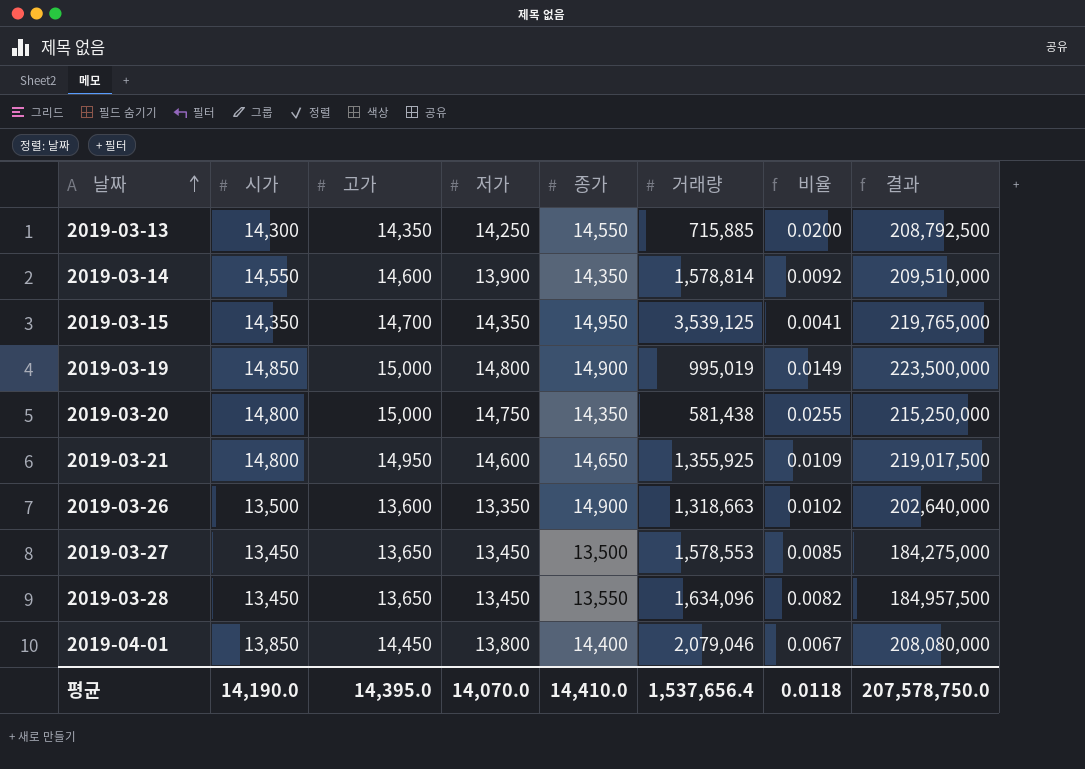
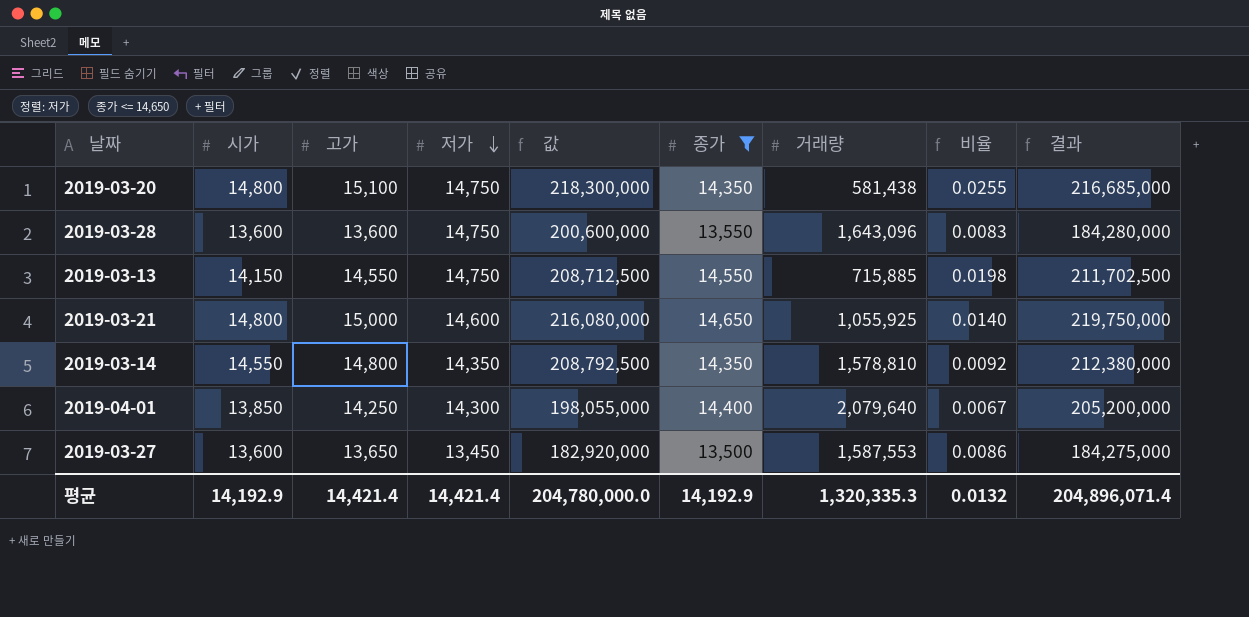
filter: none -> 종가 <= 14,650
row order: 날짜 ascending -> 저가 descending
column 값 | formula: none -> [시가] * [저가]
2019-03-20 | 고가: 15,000 -> 15,100
2019-03-20 | 결과: 215,250,000 -> 216,685,000
2019-03-28 | 시가: 13,450 -> 13,600
2019-03-28 | 고가: 13,650 -> 13,600
2019-03-28 | 저가: 13,450 -> 14,750
2019-03-28 | 거래량: 1,634,096 -> 1,643,096
2019-03-28 | 비율: 0.0082 -> 0.0083
2019-03-28 | 결과: 184,957,500 -> 184,280,000
2019-03-13 | 시가: 14,300 -> 14,150
2019-03-13 | 고가: 14,350 -> 14,550
2019-03-13 | 저가: 14,250 -> 14,750
2019-03-13 | 비율: 0.0200 -> 0.0198
2019-03-13 | 결과: 208,792,500 -> 211,702,500
2019-03-21 | 고가: 14,950 -> 15,000
2019-03-21 | 거래량: 1,355,925 -> 1,055,925
2019-03-21 | 비율: 0.0109 -> 0.0140
2019-03-21 | 결과: 219,017,500 -> 219,750,000
2019-03-14 | 고가: 14,600 -> 14,800
2019-03-14 | 저가: 13,900 -> 14,350
2019-03-14 | 거래량: 1,578,814 -> 1,578,810
2019-03-14 | 결과: 209,510,000 -> 212,380,000
2019-04-01 | 고가: 14,450 -> 14,250
2019-04-01 | 저가: 13,800 -> 14,300
2019-04-01 | 거래량: 2,079,046 -> 2,079,640
2019-04-01 | 결과: 208,080,000 -> 205,200,000
2019-03-27 | 시가: 13,450 -> 13,600
2019-03-27 | 거래량: 1,578,553 -> 1,587,553
2019-03-27 | 비율: 0.0085 -> 0.0086
평균 | 시가: 14,190.0 -> 14,192.9
평균 | 고가: 14,395.0 -> 14,421.4
평균 | 저가: 14,070.0 -> 14,421.4
평균 | 종가: 14,410.0 -> 14,192.9
평균 | 거래량: 1,537,656.4 -> 1,320,335.3
평균 | 비율: 0.0118 -> 0.0132
평균 | 결과: 207,578,750.0 -> 204,896,071.4

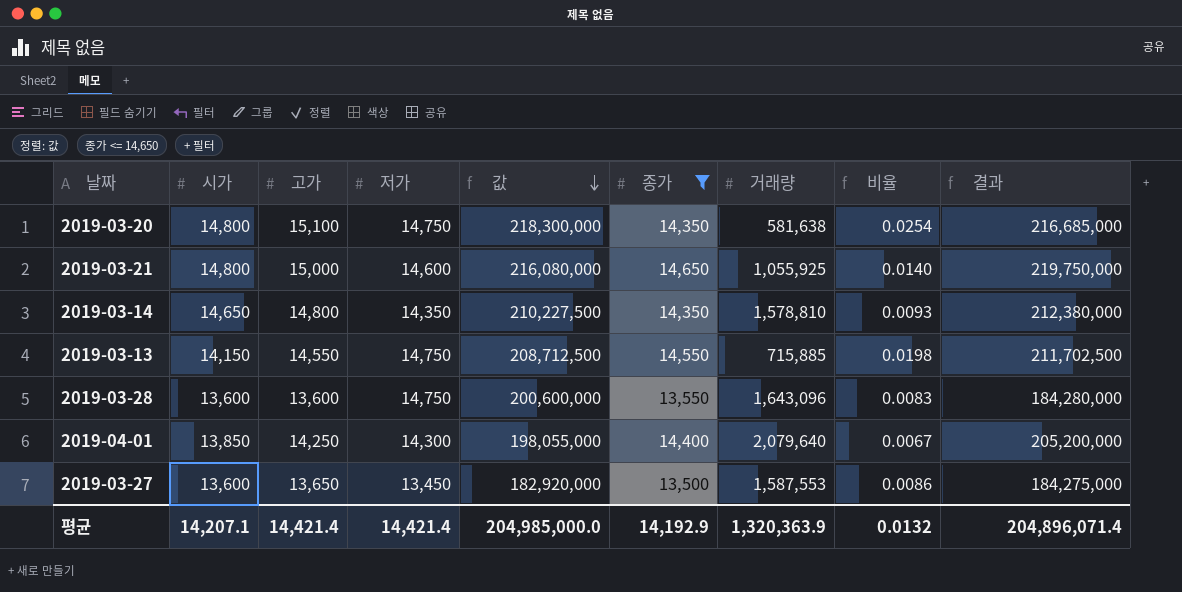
row order: 저가 descending -> 값 descending
2019-03-20 | 거래량: 581,438 -> 581,638
2019-03-20 | 비율: 0.0255 -> 0.0254
2019-03-14 | 시가: 14,550 -> 14,650
2019-03-14 | 값: 208,792,500 -> 210,227,500
2019-03-14 | 비율: 0.0092 -> 0.0093
평균 | 시가: 14,192.9 -> 14,207.1
평균 | 값: 204,780,000.0 -> 204,985,000.0
평균 | 거래량: 1,320,335.3 -> 1,320,363.9

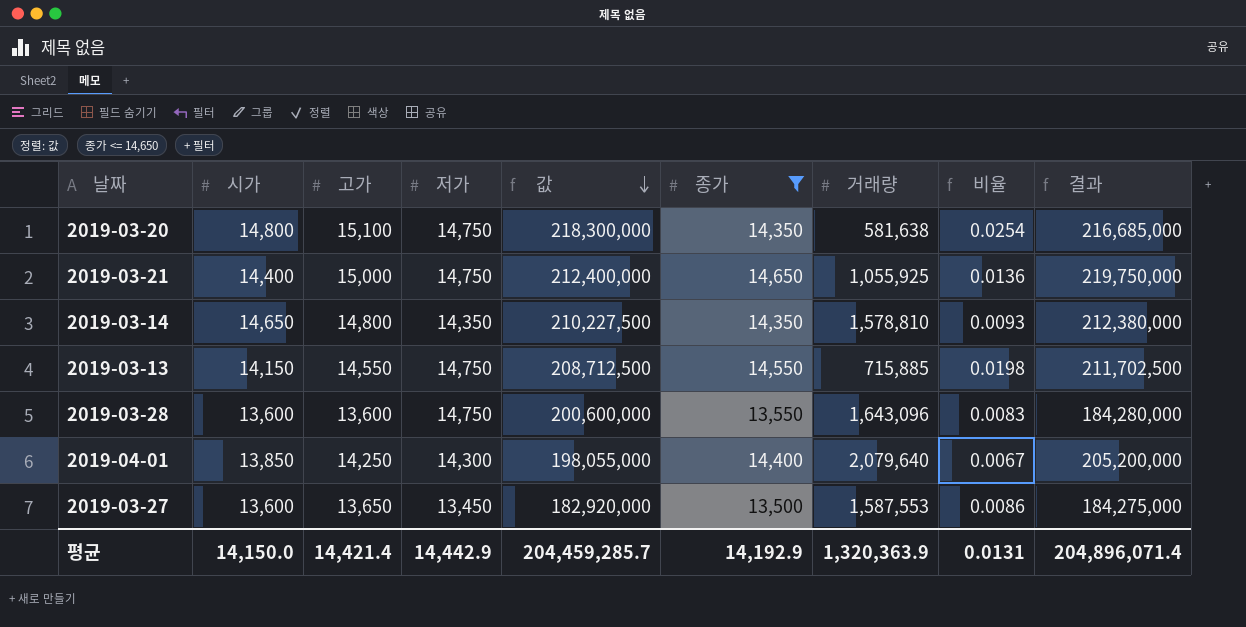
2019-03-21 | 시가: 14,800 -> 14,400
2019-03-21 | 저가: 14,600 -> 14,750
2019-03-21 | 값: 216,080,000 -> 212,400,000
2019-03-21 | 비율: 0.0140 -> 0.0136
평균 | 시가: 14,207.1 -> 14,150.0
평균 | 저가: 14,421.4 -> 14,442.9
평균 | 값: 204,985,000.0 -> 204,459,285.7
평균 | 비율: 0.0132 -> 0.0131

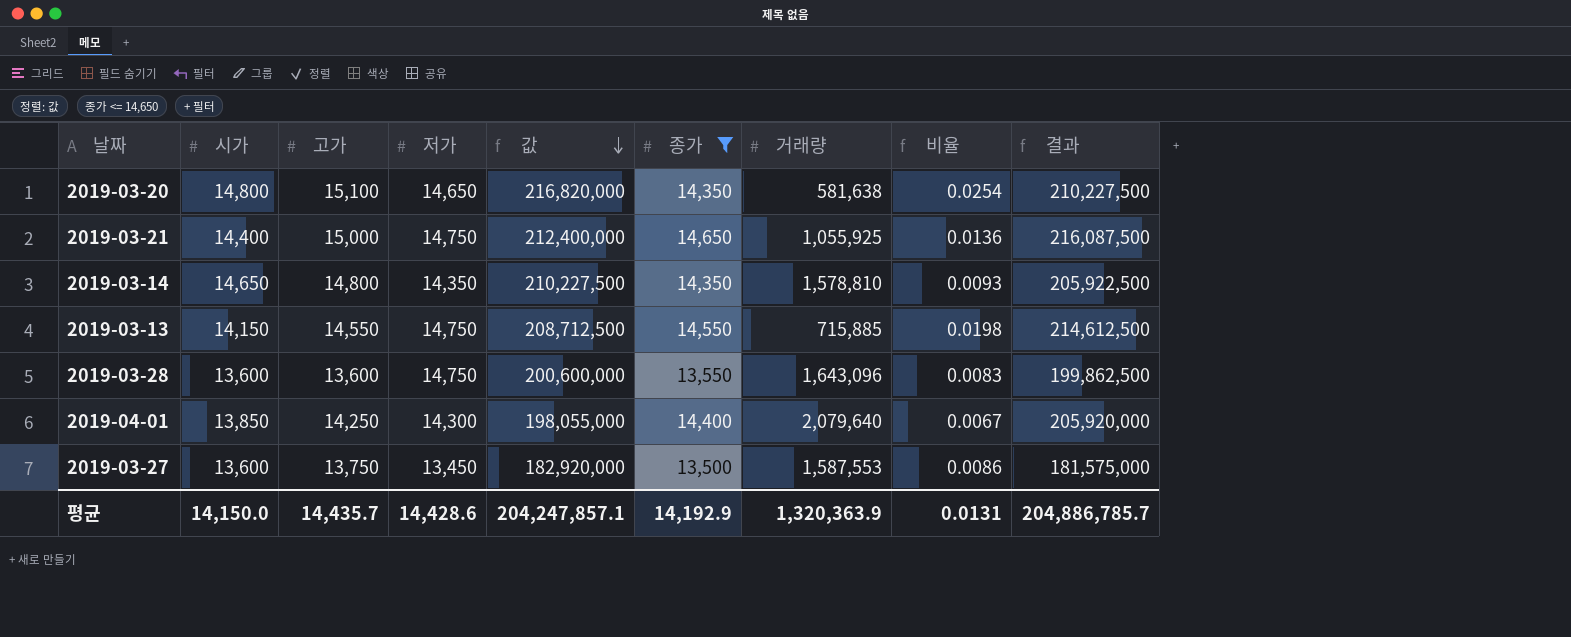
column 결과 | formula: [고가] * [종가] -> [저가] * [종가]
2019-03-20 | 저가: 14,750 -> 14,650
2019-03-20 | 값: 218,300,000 -> 216,820,000
2019-03-27 | 고가: 13,650 -> 13,750
평균 | 고가: 14,421.4 -> 14,435.7
평균 | 저가: 14,442.9 -> 14,428.6
평균 | 값: 204,459,285.7 -> 204,247,857.1
평균 | 결과: 204,896,071.4 -> 204,886,785.7

